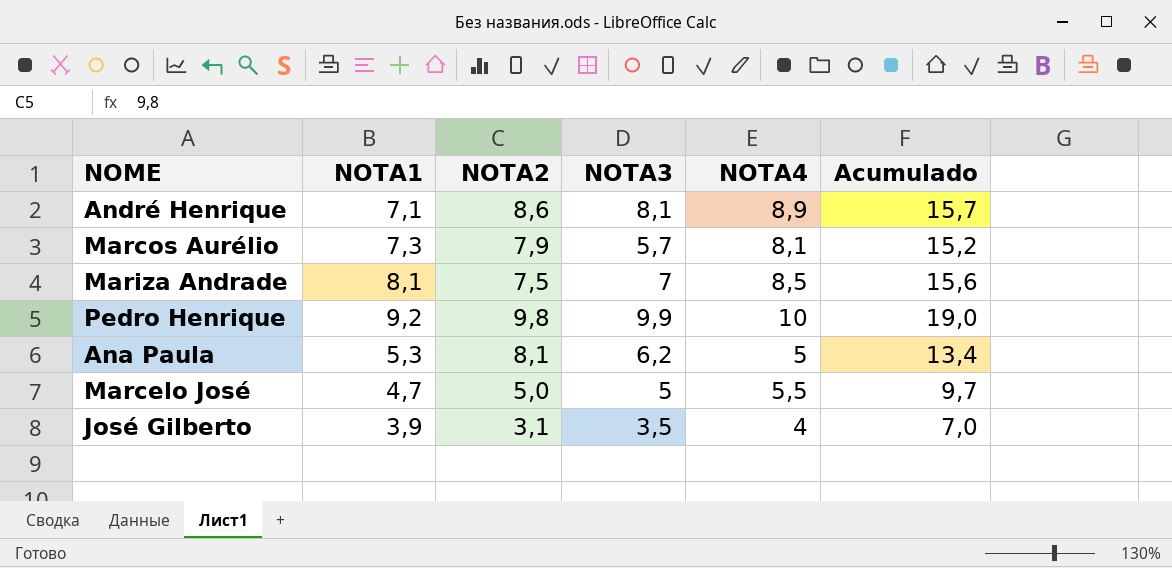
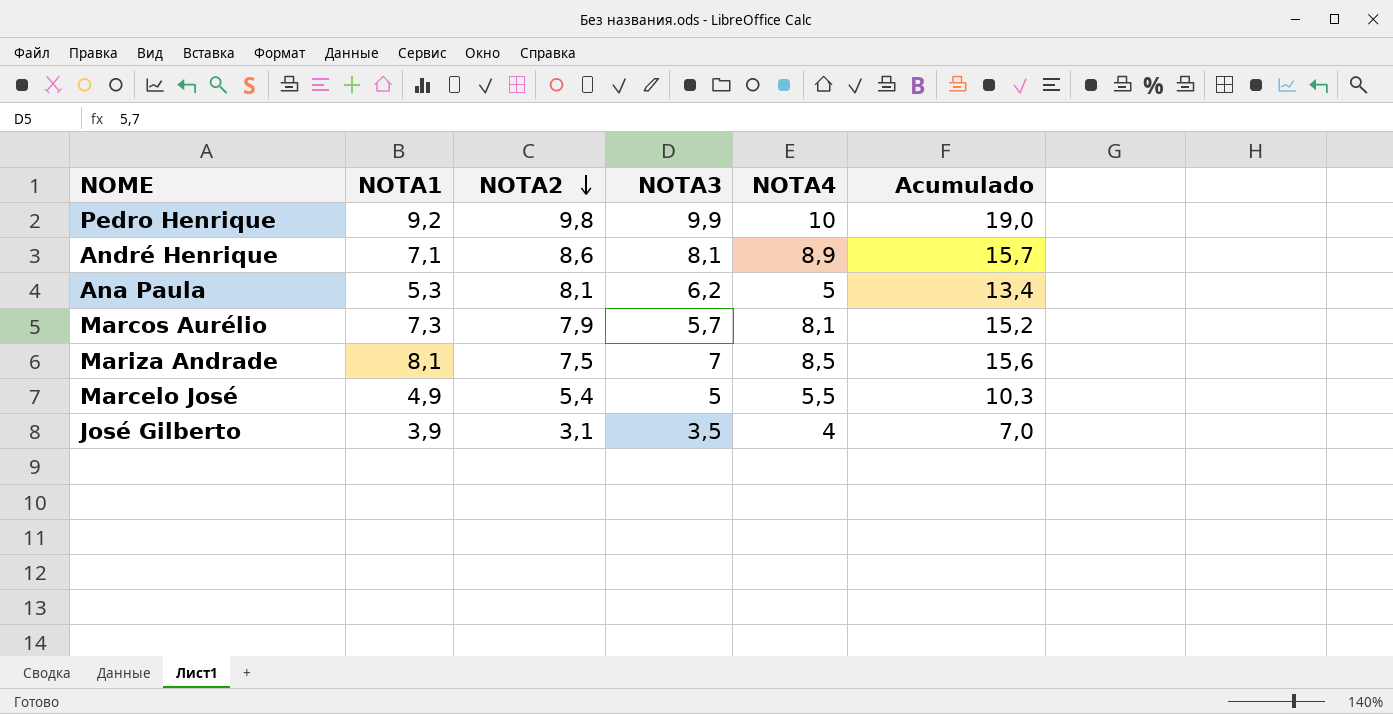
row order: none -> NOTA2 descending
Marcelo José | NOTA1: 4,7 -> 4,9
Marcelo José | NOTA2: 5,0 -> 5,4
Marcelo José | Acumulado: 9,7 -> 10,3

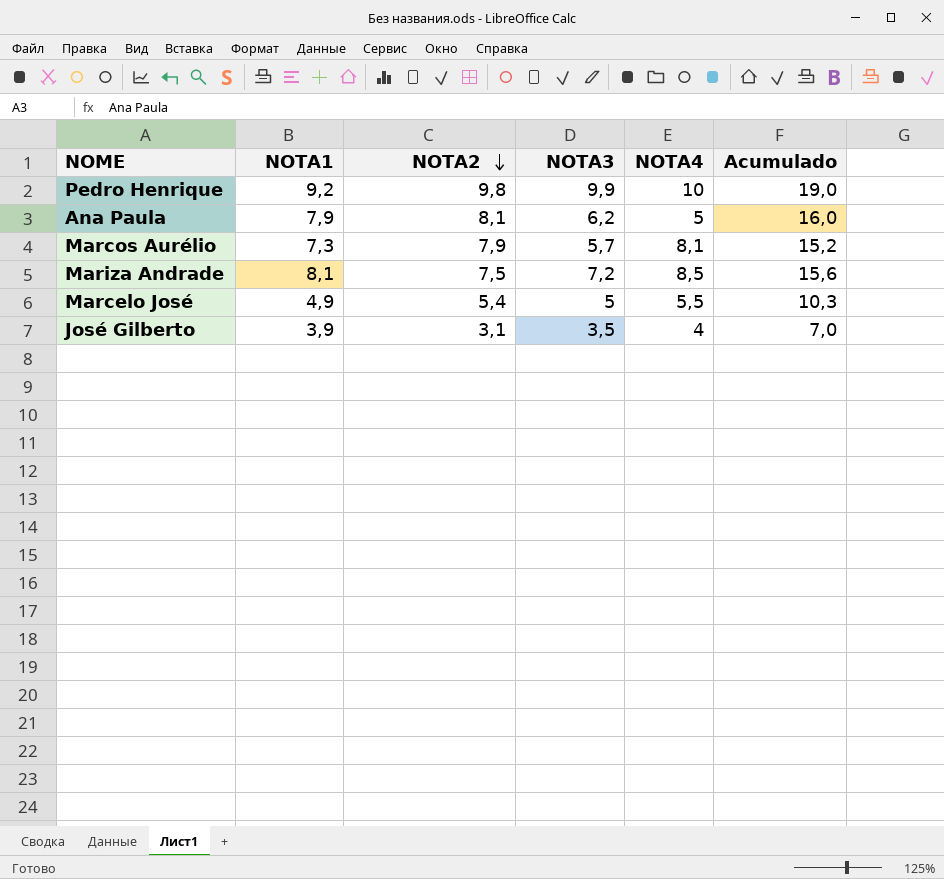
row André Henrique: 7,1 | 8,6 | 8,1 | 8,9 | 15,7 -> none
Ana Paula | NOTA1: 5,3 -> 7,9
Ana Paula | Acumulado: 13,4 -> 16,0
Mariza Andrade | NOTA3: 7 -> 7,2

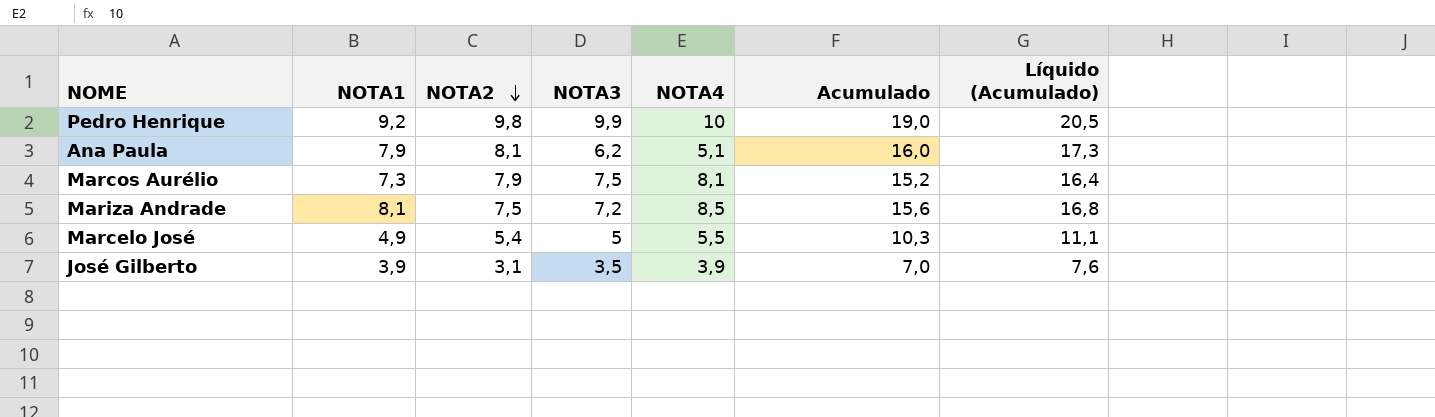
column Líquido (Acumulado) | formula: none -> [Acumulado] * 1,08
Ana Paula | NOTA4: 5 -> 5,1
Marcos Aurélio | NOTA3: 5,7 -> 7,5
José Gilberto | NOTA4: 4 -> 3,9

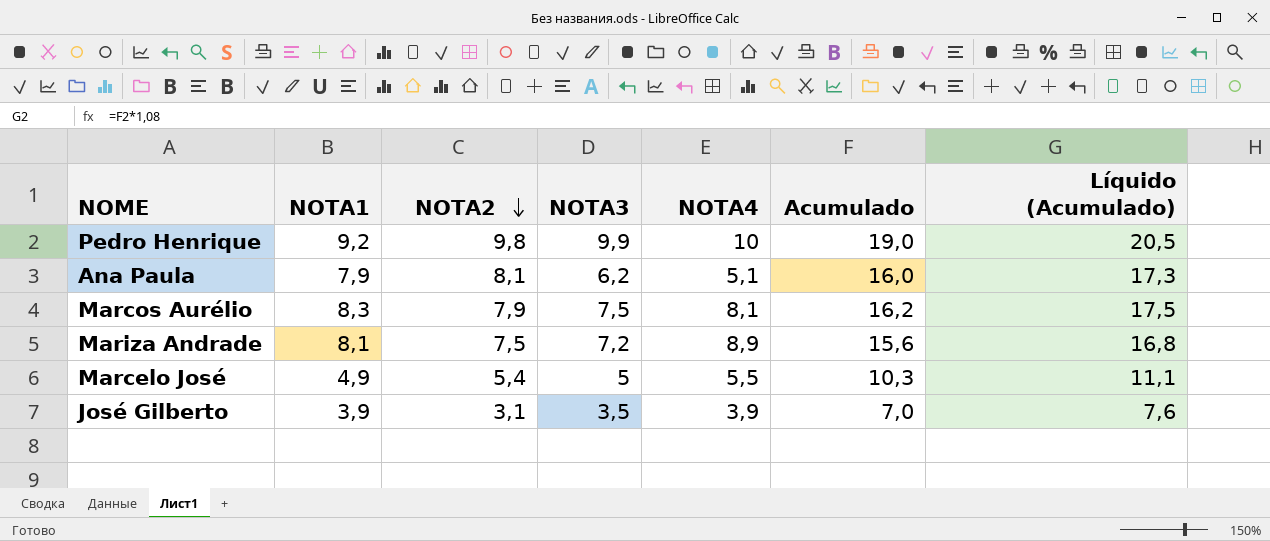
Marcos Aurélio | NOTA1: 7,3 -> 8,3
Marcos Aurélio | Acumulado: 15,2 -> 16,2
Marcos Aurélio | Líquido (Acumulado): 16,4 -> 17,5
Mariza Andrade | NOTA4: 8,5 -> 8,9

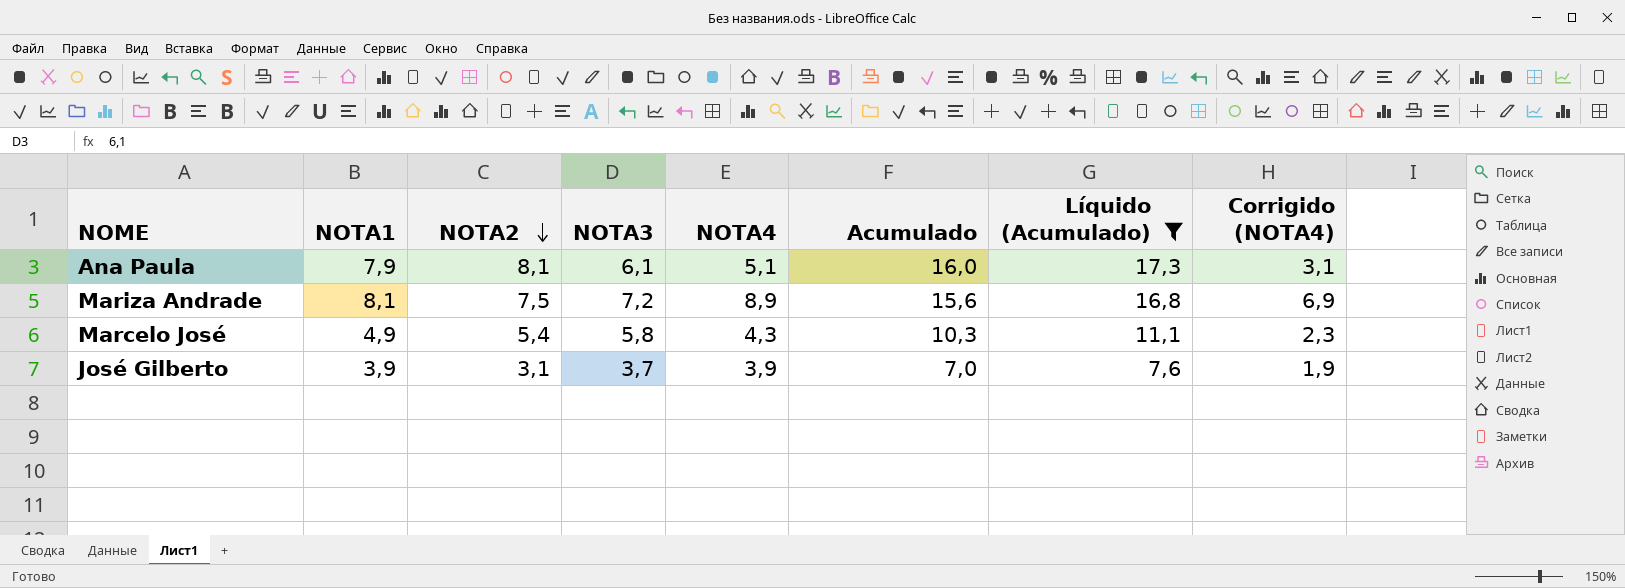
filter: none -> Líquido (Acumulado) <= 17,3
column Corrigido (NOTA4) | formula: none -> [NOTA4] - 2
Ana Paula | NOTA3: 6,2 -> 6,1
Marcelo José | NOTA3: 5 -> 5,8
Marcelo José | NOTA4: 5,5 -> 4,3
José Gilberto | NOTA3: 3,5 -> 3,7

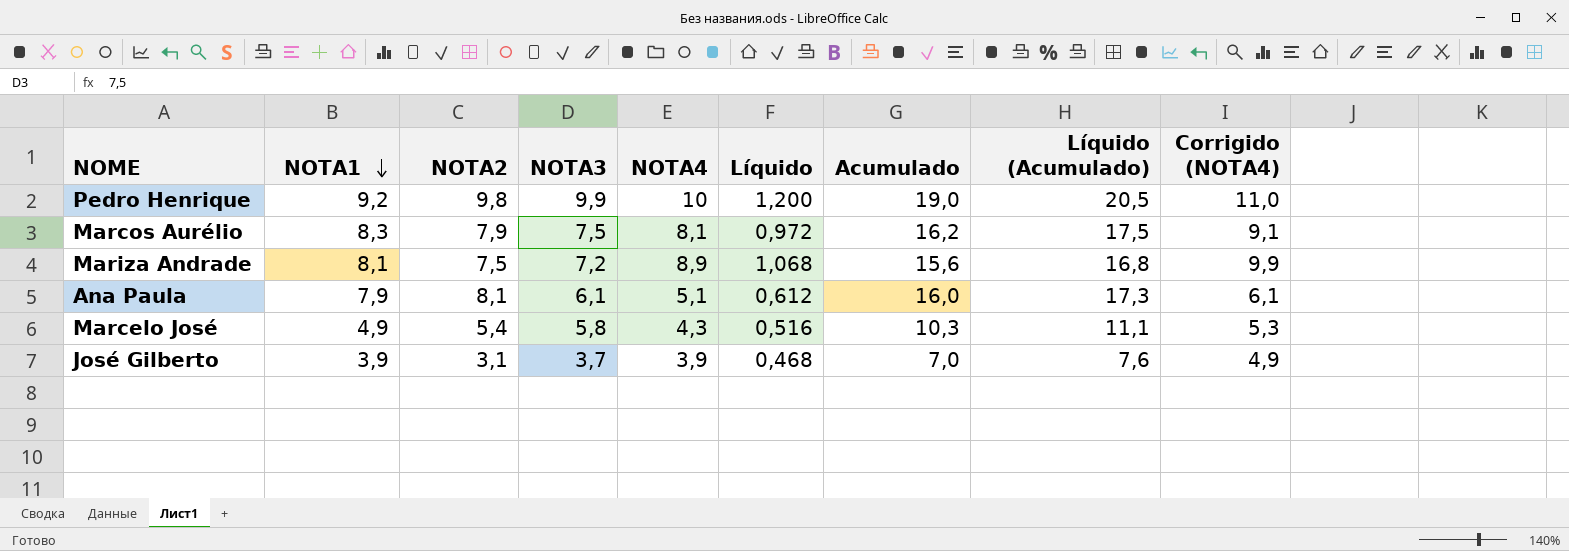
filter: Líquido (Acumulado) <= 17,3 -> none
row order: NOTA2 descending -> NOTA1 descending
column Líquido | formula: none -> [NOTA4] * 0,12
column Corrigido (NOTA4) | formula: [NOTA4] - 2 -> [NOTA4] + 1

